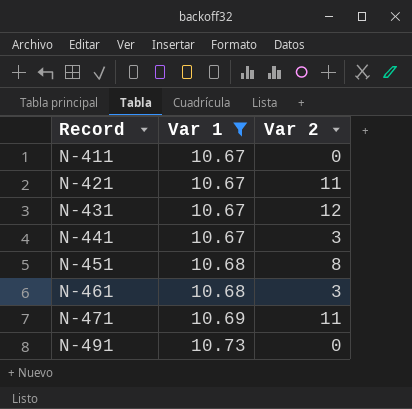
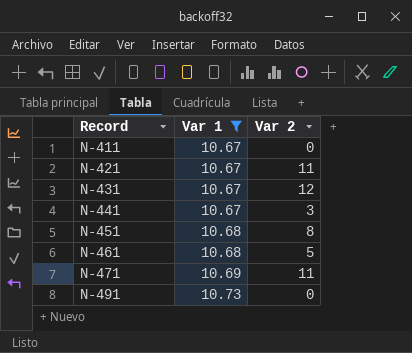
N-461 | Var 2: 3 -> 5

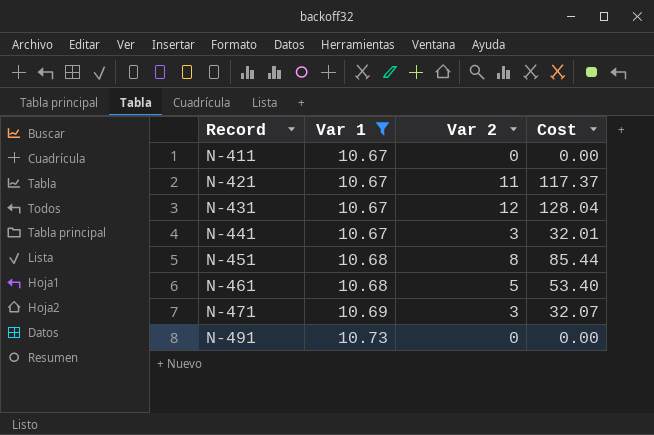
column Cost | formula: none -> [Var 1] * [Var 2]
N-471 | Var 2: 11 -> 3

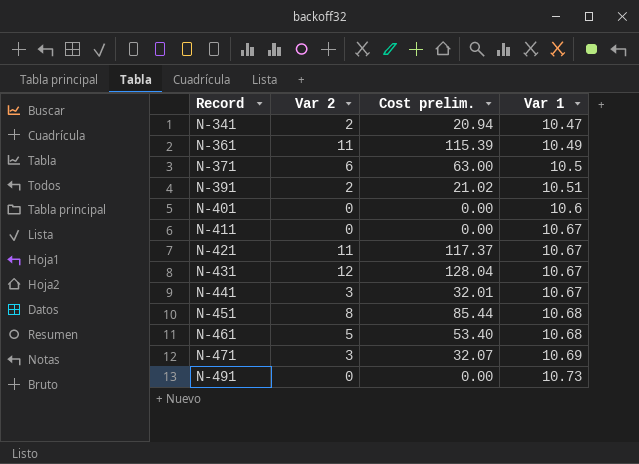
filter: Var 1 >= 10.67 -> none
column name: Cost -> Cost prelim.
column Var 1 | position: 2 -> 4

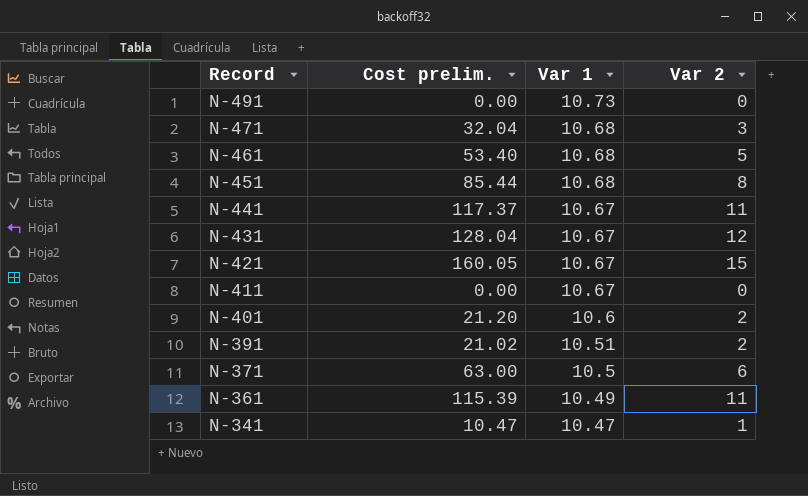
row order: Record ascending -> Record descending
column Var 2 | position: 2 -> 4
N-471 | Cost prelim.: 32.07 -> 32.04
N-471 | Var 1: 10.69 -> 10.68
N-441 | Cost prelim.: 32.01 -> 117.37
N-441 | Var 2: 3 -> 11
N-421 | Cost prelim.: 117.37 -> 160.05
N-421 | Var 2: 11 -> 15
N-401 | Cost prelim.: 0.00 -> 21.20
N-401 | Var 2: 0 -> 2
N-341 | Cost prelim.: 20.94 -> 10.47
N-341 | Var 2: 2 -> 1

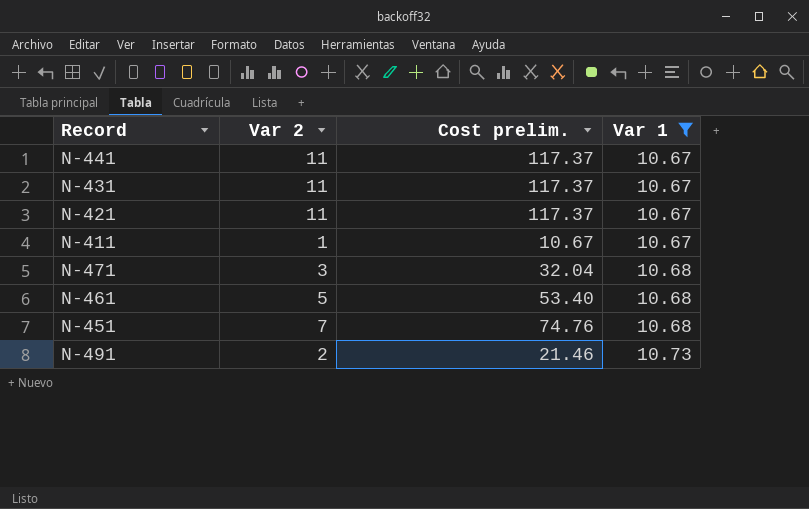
filter: none -> Var 1 >= 10.67
row order: Record descending -> Var 1 ascending
column Var 2 | position: 4 -> 2
N-431 | Var 2: 12 -> 11
N-431 | Cost prelim.: 128.04 -> 117.37
N-421 | Var 2: 15 -> 11
N-421 | Cost prelim.: 160.05 -> 117.37
N-411 | Var 2: 0 -> 1
N-411 | Cost prelim.: 0.00 -> 10.67
N-451 | Var 2: 8 -> 7
N-451 | Cost prelim.: 85.44 -> 74.76
N-491 | Var 2: 0 -> 2
N-491 | Cost prelim.: 0.00 -> 21.46

